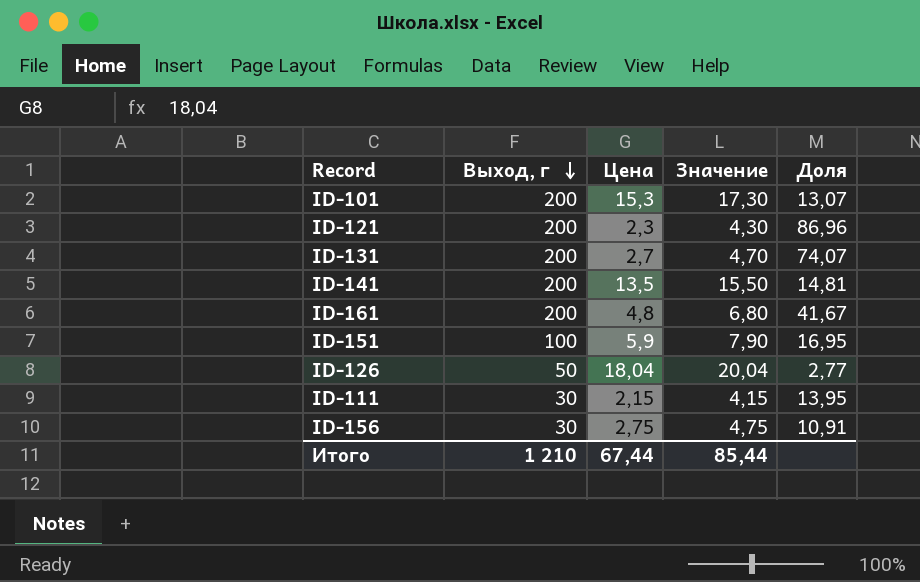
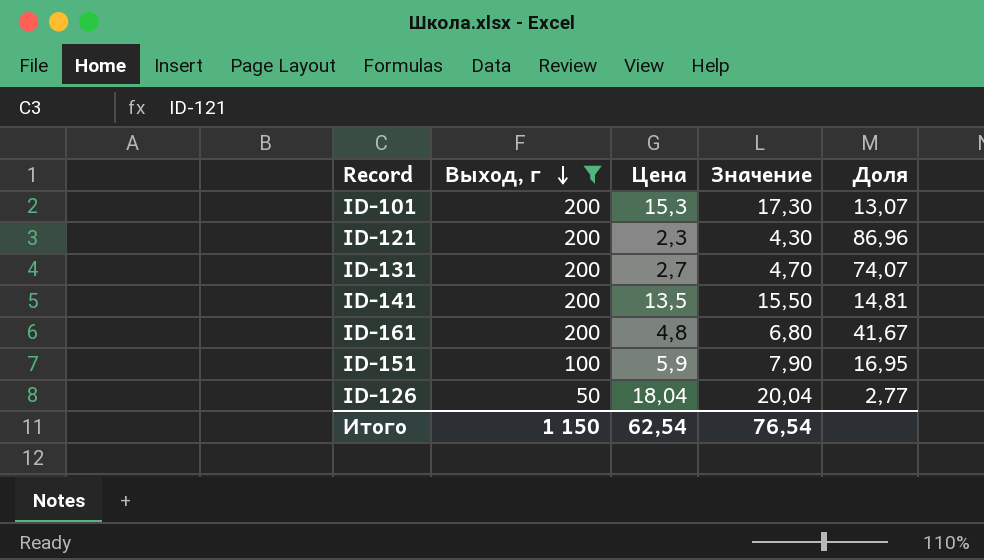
filter: none -> Выход, г != 30
Итого | Выход, г: 1 210 -> 1 150
Итого | Цена: 67,44 -> 62,54
Итого | Значение: 85,44 -> 76,54

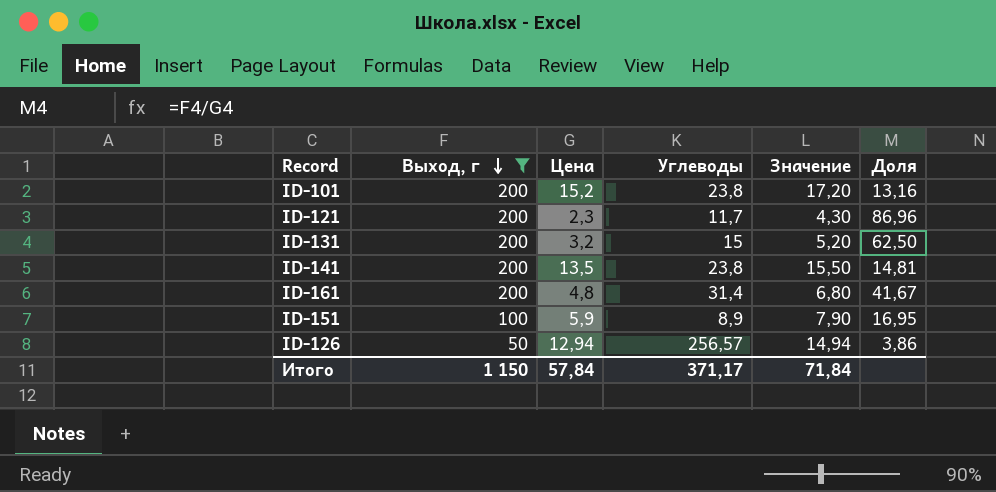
column Углеводы | position: none -> 4
ID-101 | Цена: 15,3 -> 15,2
ID-101 | Значение: 17,30 -> 17,20
ID-101 | Доля: 13,07 -> 13,16
ID-131 | Цена: 2,7 -> 3,2
ID-131 | Значение: 4,70 -> 5,20
ID-131 | Доля: 74,07 -> 62,50
ID-126 | Цена: 18,04 -> 12,94
ID-126 | Значение: 20,04 -> 14,94
ID-126 | Доля: 2,77 -> 3,86
Итого | Цена: 62,54 -> 57,84
Итого | Значение: 76,54 -> 71,84

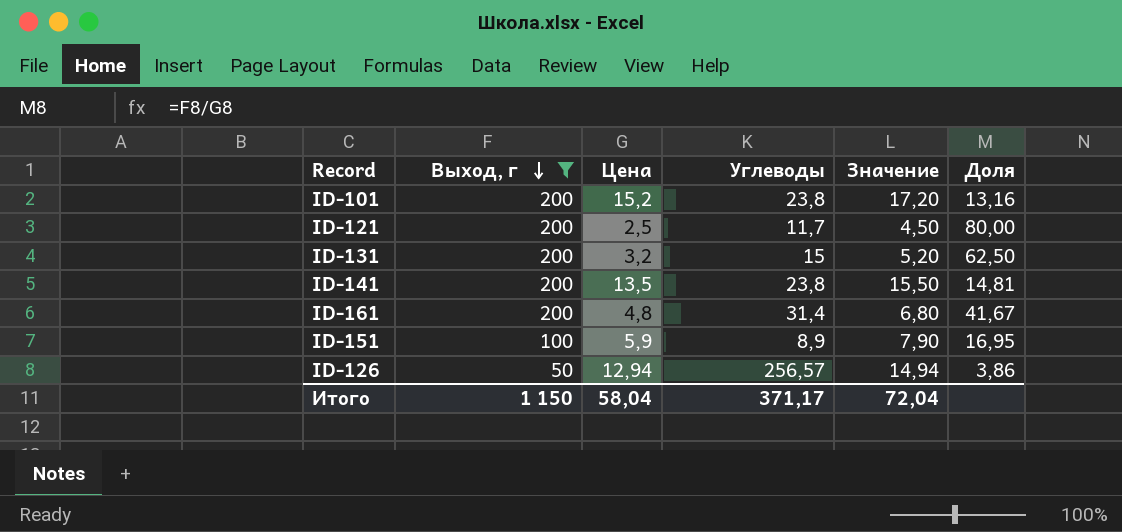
ID-121 | Цена: 2,3 -> 2,5
ID-121 | Значение: 4,30 -> 4,50
ID-121 | Доля: 86,96 -> 80,00
Итого | Цена: 57,84 -> 58,04
Итого | Значение: 71,84 -> 72,04

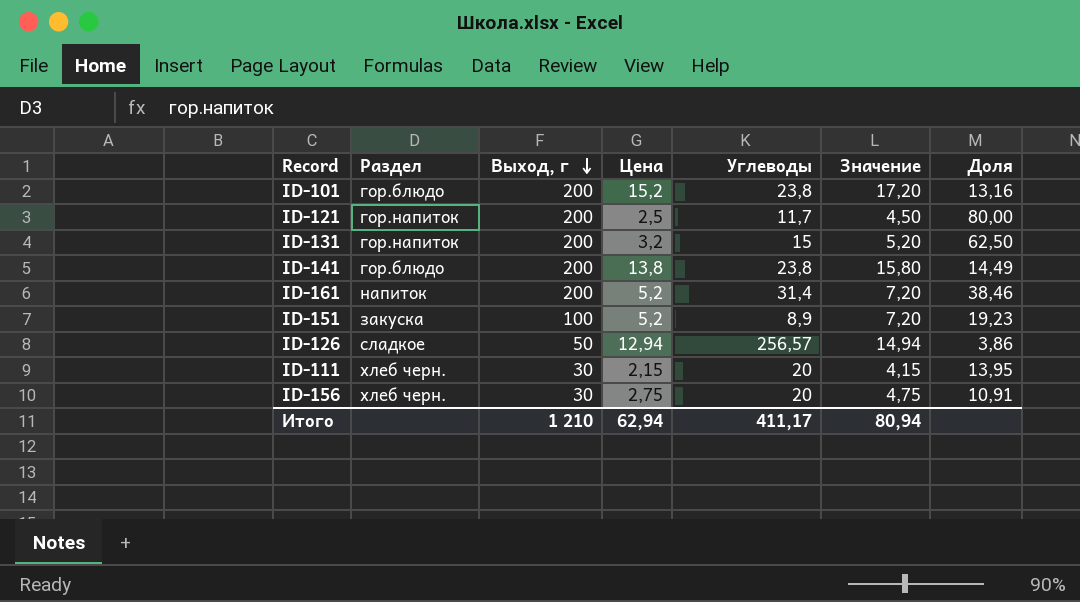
filter: Выход, г != 30 -> none
column Раздел | position: none -> 2
ID-141 | Цена: 13,5 -> 13,8
ID-141 | Значение: 15,50 -> 15,80
ID-141 | Доля: 14,81 -> 14,49
ID-161 | Цена: 4,8 -> 5,2
ID-161 | Значение: 6,80 -> 7,20
ID-161 | Доля: 41,67 -> 38,46
ID-151 | Цена: 5,9 -> 5,2
ID-151 | Значение: 7,90 -> 7,20
ID-151 | Доля: 16,95 -> 19,23
Итого | Выход, г: 1 150 -> 1 210
Итого | Цена: 58,04 -> 62,94
Итого | Углеводы: 371,17 -> 411,17
Итого | Значение: 72,04 -> 80,94

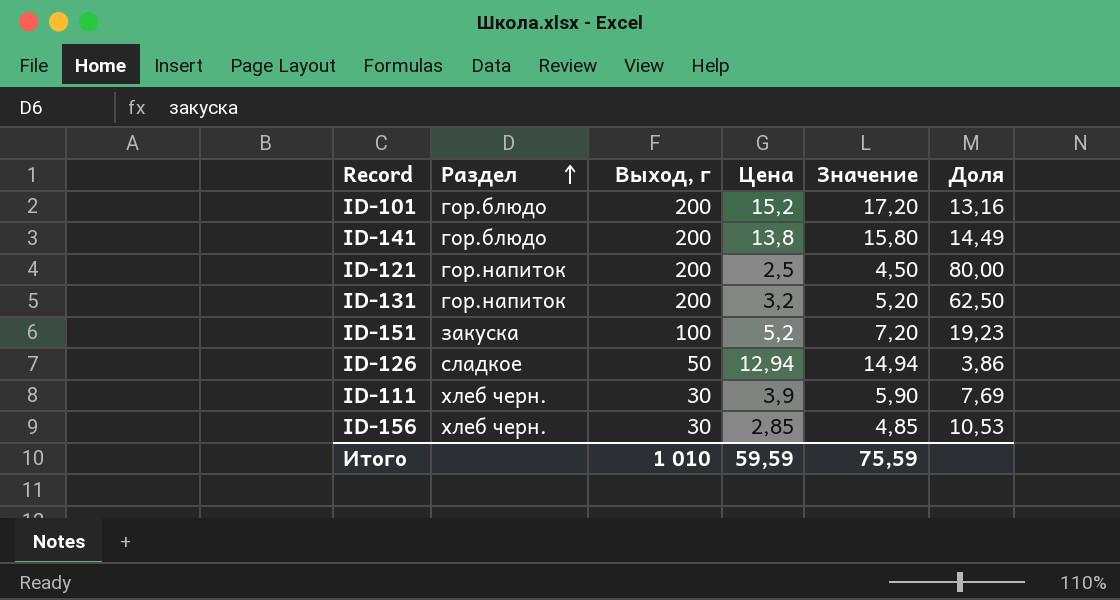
row order: Выход, г descending -> Раздел ascending
column Углеводы | position: 5 -> none
row ID-161: напиток | 200 | 5,2 | 31,4 | 7,20 | 38,46 -> none
ID-111 | Цена: 2,15 -> 3,9
ID-111 | Значение: 4,15 -> 5,90
ID-111 | Доля: 13,95 -> 7,69
ID-156 | Цена: 2,75 -> 2,85
ID-156 | Значение: 4,75 -> 4,85
ID-156 | Доля: 10,91 -> 10,53
Итого | Выход, г: 1 210 -> 1 010
Итого | Цена: 62,94 -> 59,59
Итого | Значение: 80,94 -> 75,59

